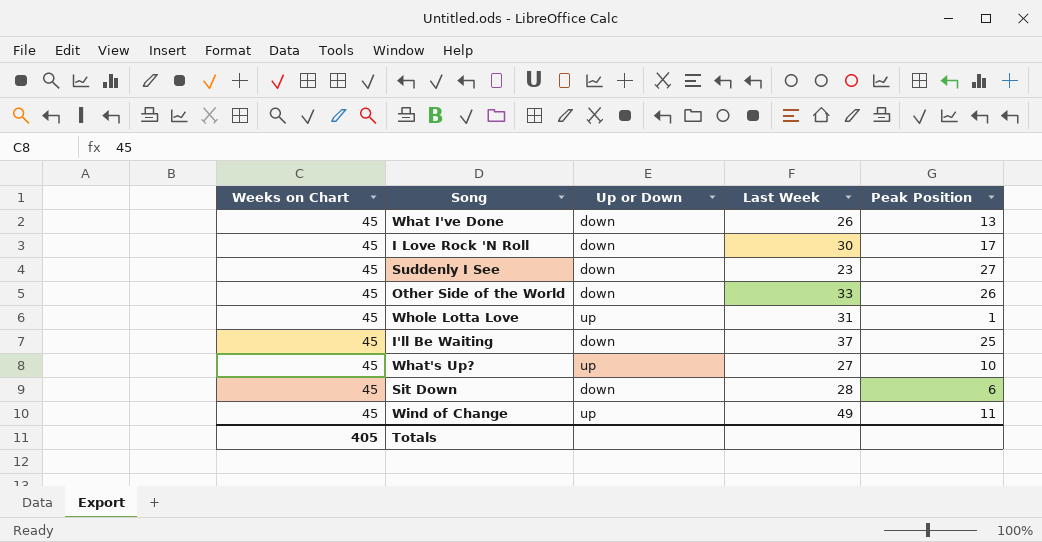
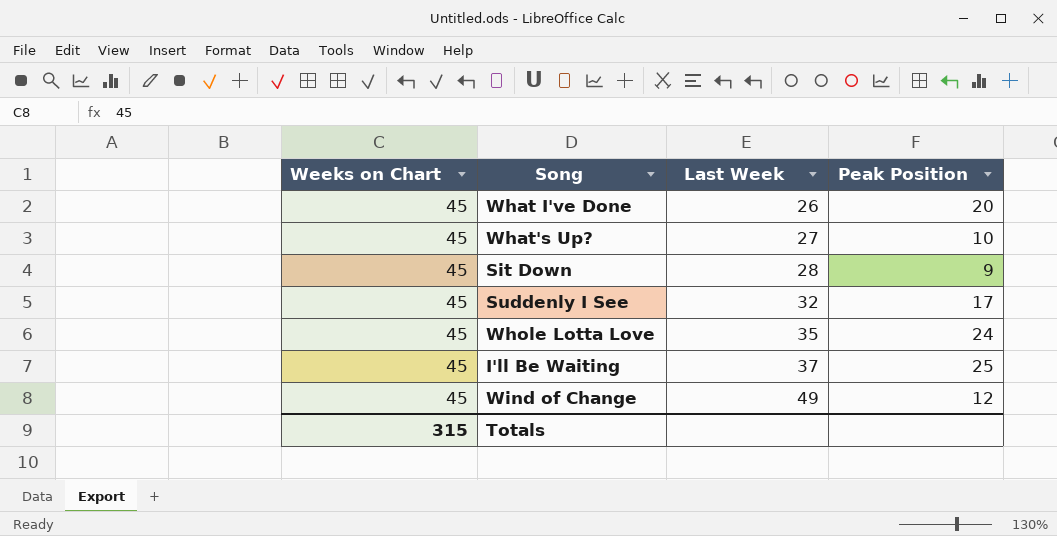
row order: none -> Last Week ascending
column Up or Down | position: 3 -> none
row I Love Rock 'N Roll: 45 | down | 30 | 17 -> none
row Other Side of the World: 45 | down | 33 | 26 -> none
What I've Done | Peak Position: 13 -> 20
Sit Down | Peak Position: 6 -> 9
Suddenly I See | Last Week: 23 -> 32
Suddenly I See | Peak Position: 27 -> 17
Whole Lotta Love | Last Week: 31 -> 35
Whole Lotta Love | Peak Position: 1 -> 24
Wind of Change | Peak Position: 11 -> 12
Totals | Weeks on Chart: 405 -> 315

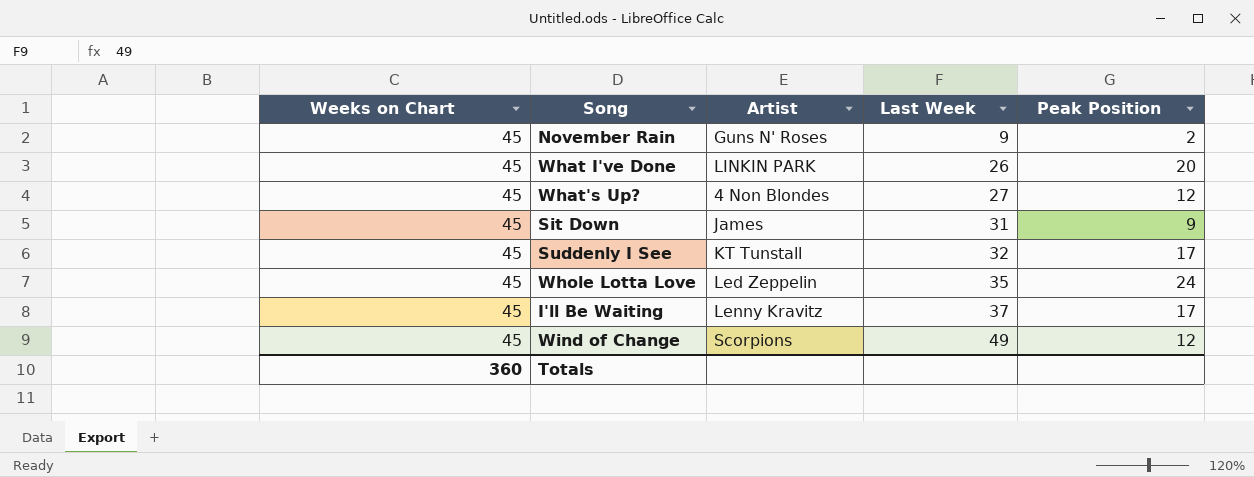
column Artist | position: none -> 3
row November Rain: none -> 45 | Guns N' Roses | 9 | 2
What's Up? | Peak Position: 10 -> 12
Sit Down | Last Week: 28 -> 31
I'll Be Waiting | Peak Position: 25 -> 17
Totals | Weeks on Chart: 315 -> 360

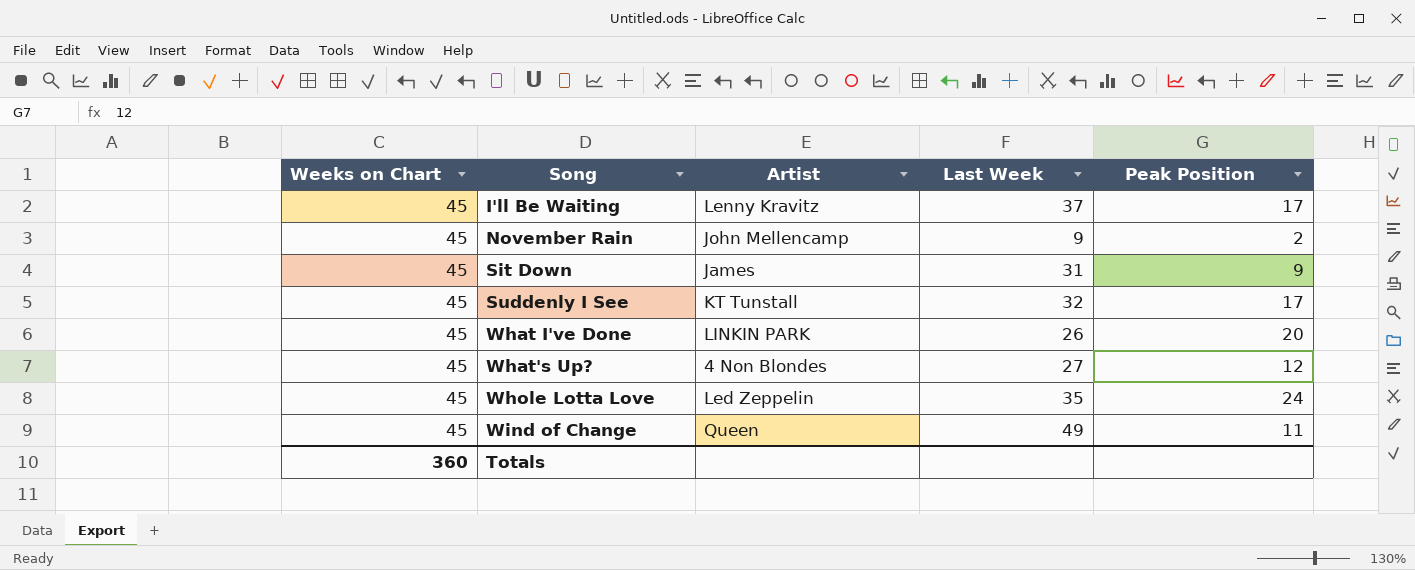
row order: Last Week ascending -> Song ascending
November Rain | Artist: Guns N' Roses -> John Mellencamp
Wind of Change | Artist: Scorpions -> Queen
Wind of Change | Peak Position: 12 -> 11

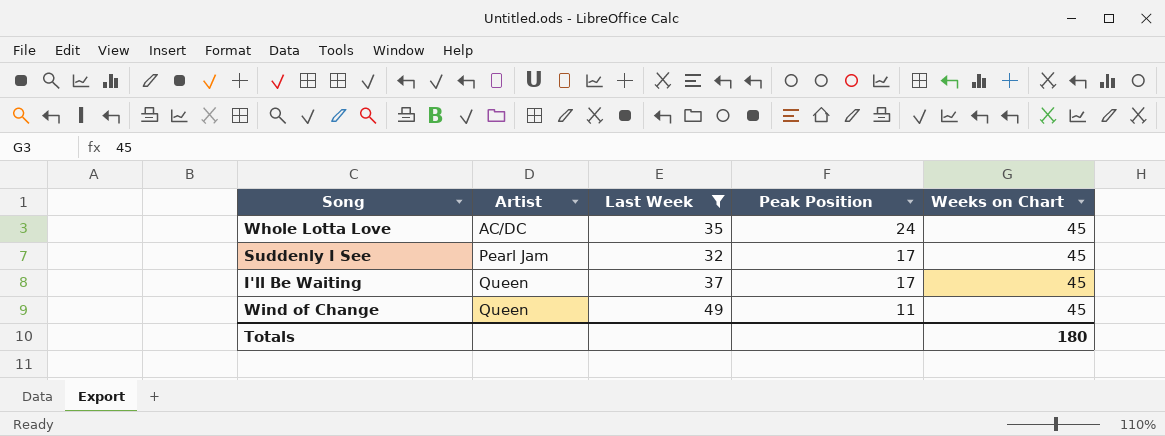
filter: none -> Last Week >= 32
row order: Song ascending -> Artist ascending
column Weeks on Chart | position: 1 -> 5
Whole Lotta Love | Artist: Led Zeppelin -> AC/DC
Suddenly I See | Artist: KT Tunstall -> Pearl Jam
I'll Be Waiting | Artist: Lenny Kravitz -> Queen
Totals | Weeks on Chart: 360 -> 180

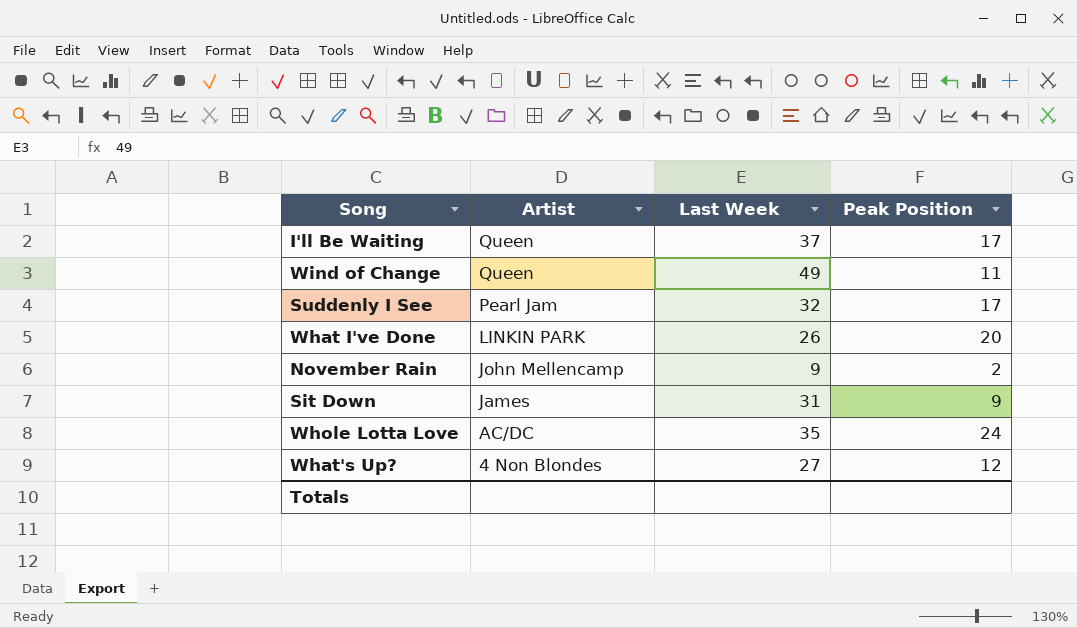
filter: Last Week >= 32 -> none
row order: Artist ascending -> Artist descending
column Weeks on Chart | position: 5 -> none

